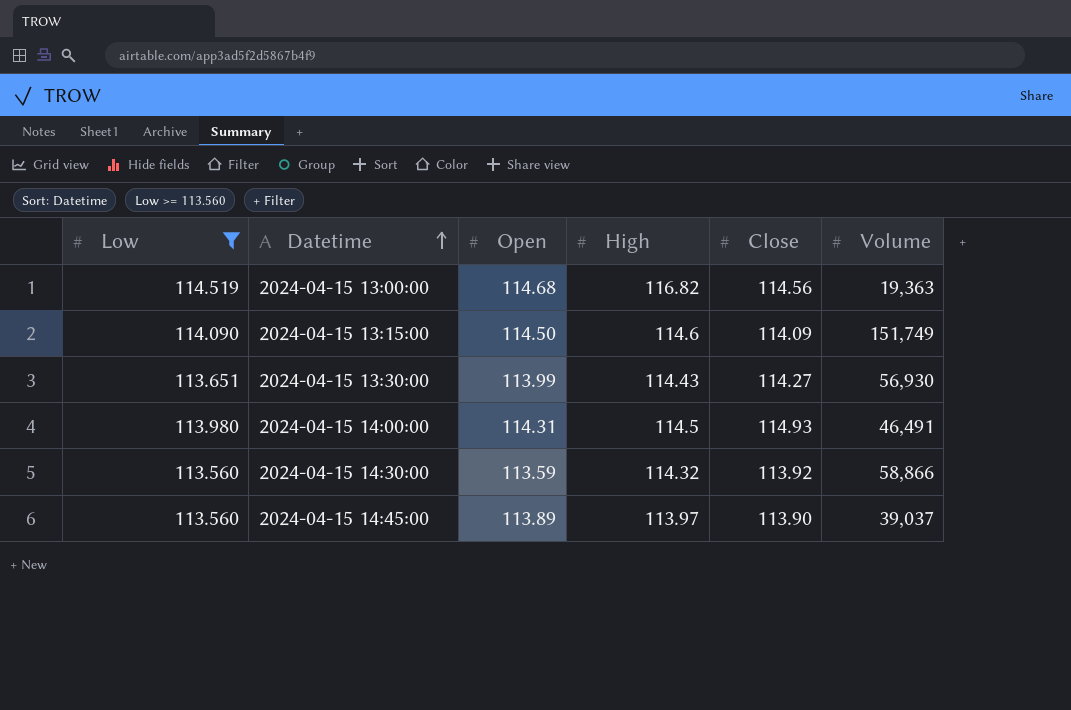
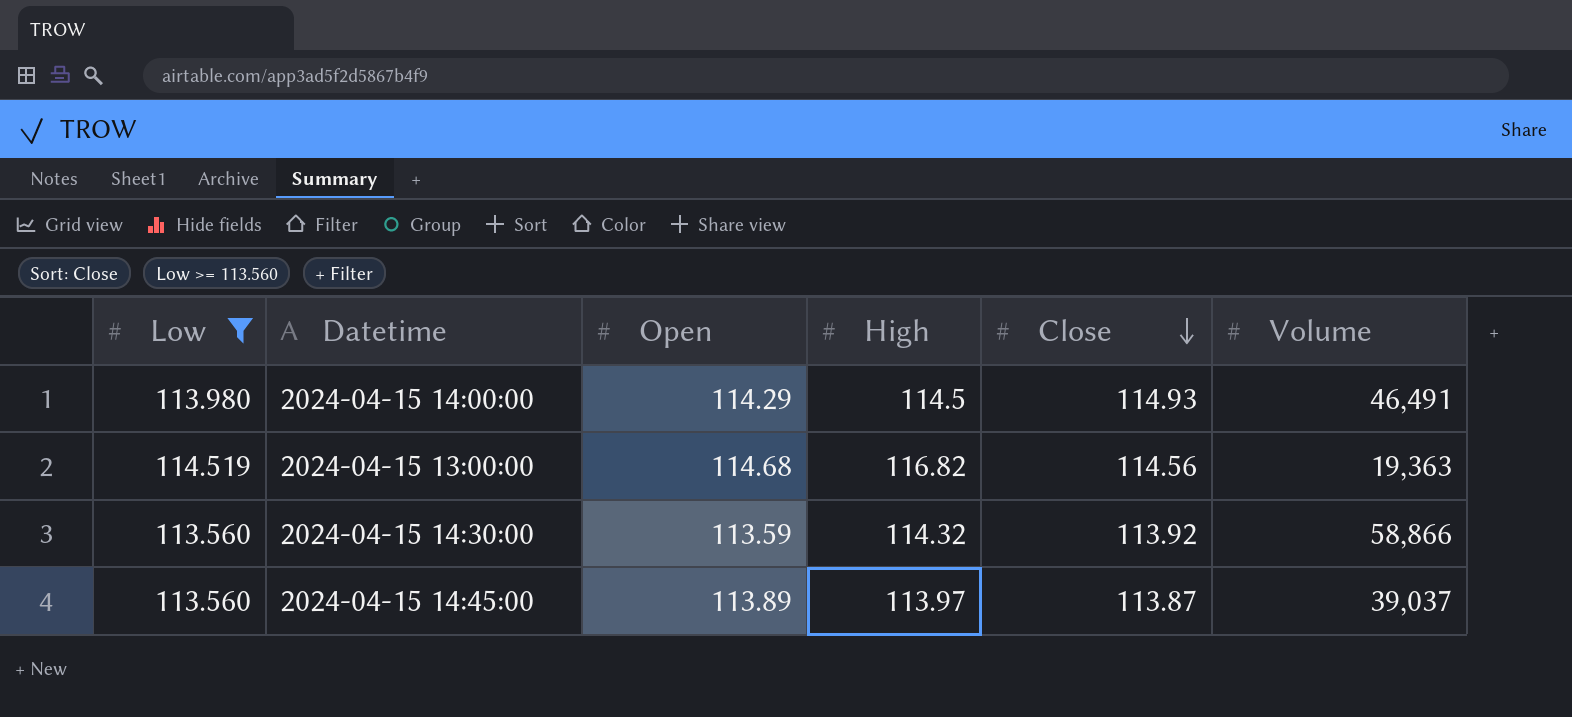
row order: Datetime ascending -> Close descending
row 2024-04-15 13:15:00: 114.090 | 114.50 | 114.6 | 114.09 | 151,749 -> none
row 2024-04-15 13:30:00: 113.651 | 113.99 | 114.43 | 114.27 | 56,930 -> none
2024-04-15 14:00:00 | Open: 114.31 -> 114.29
2024-04-15 14:45:00 | Close: 113.90 -> 113.87

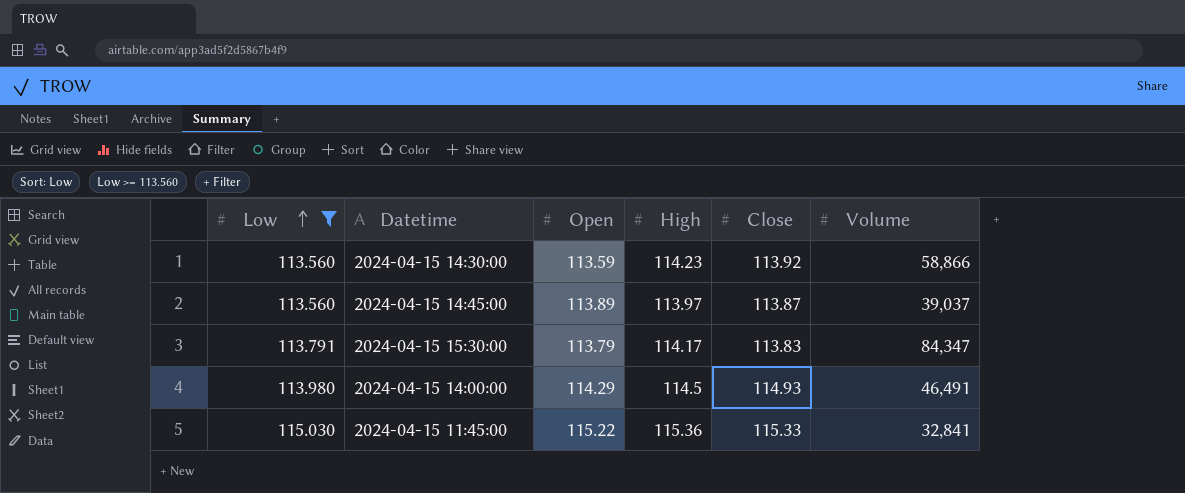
row order: Close descending -> Low ascending
row 2024-04-15 13:00:00: 114.519 | 114.68 | 116.82 | 114.56 | 19,363 -> none
2024-04-15 14:30:00 | High: 114.32 -> 114.23
row 2024-04-15 15:30:00: none -> 113.791 | 113.79 | 114.17 | 113.83 | 84,347
row 2024-04-15 11:45:00: none -> 115.030 | 115.22 | 115.36 | 115.33 | 32,841

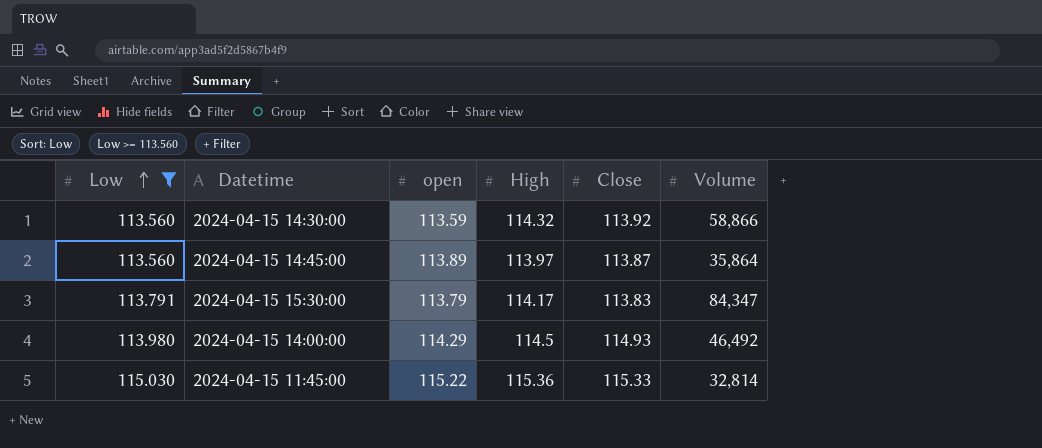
column name: Open -> open
2024-04-15 14:30:00 | High: 114.23 -> 114.32
2024-04-15 14:45:00 | Volume: 39,037 -> 35,864
2024-04-15 14:00:00 | Volume: 46,491 -> 46,492
2024-04-15 11:45:00 | Volume: 32,841 -> 32,814

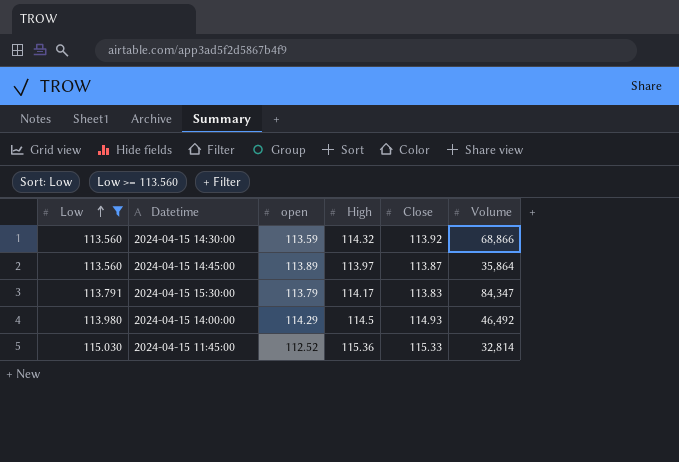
2024-04-15 14:30:00 | Volume: 58,866 -> 68,866
2024-04-15 11:45:00 | open: 115.22 -> 112.52

